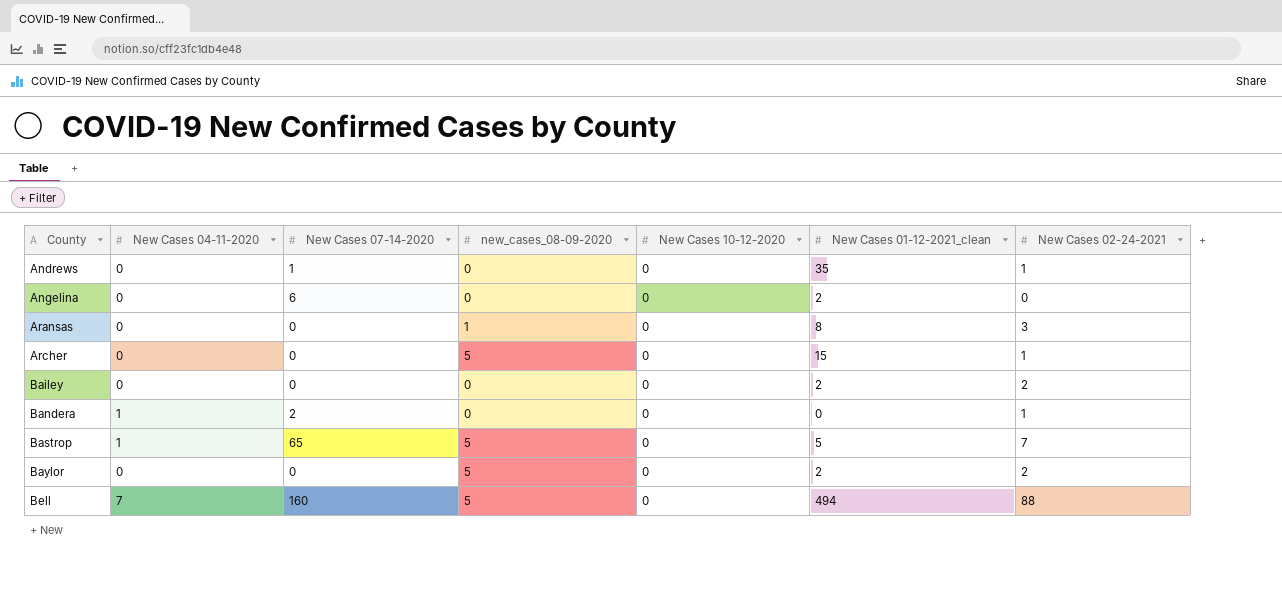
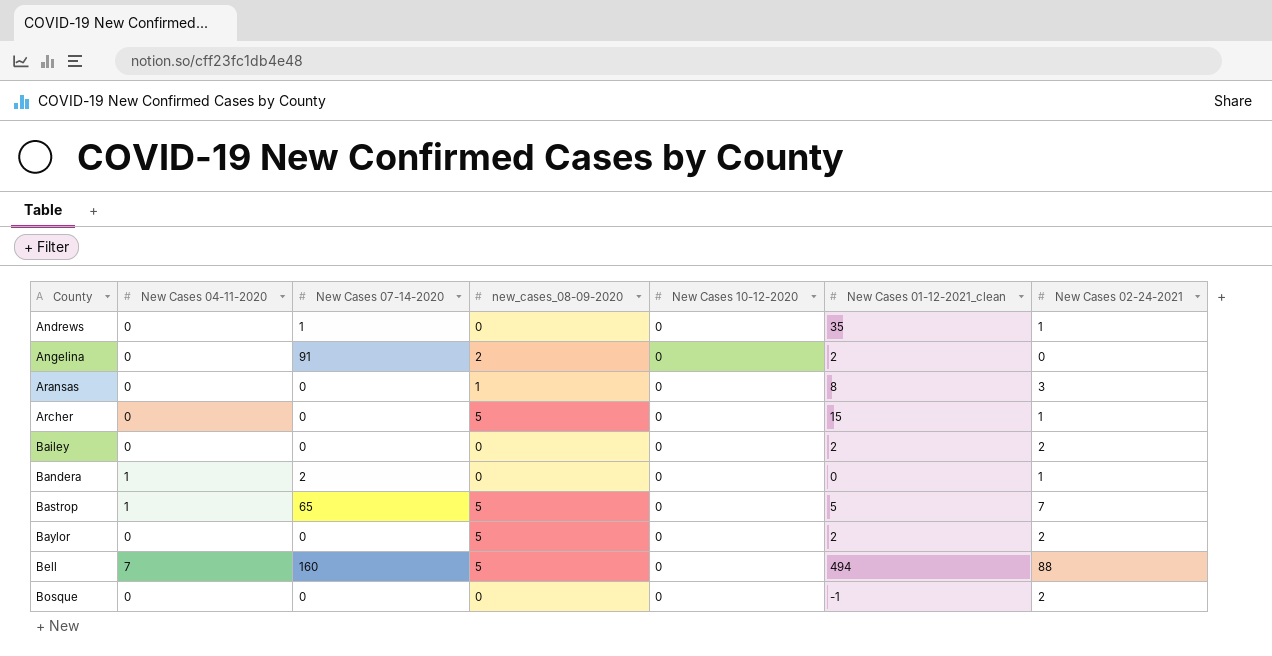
Angelina | New Cases 07-14-2020: 6 -> 91
Angelina | new_cases_08-09-2020: 0 -> 2
row Bosque: none -> 0 | 0 | 0 | 0 | -1 | 2

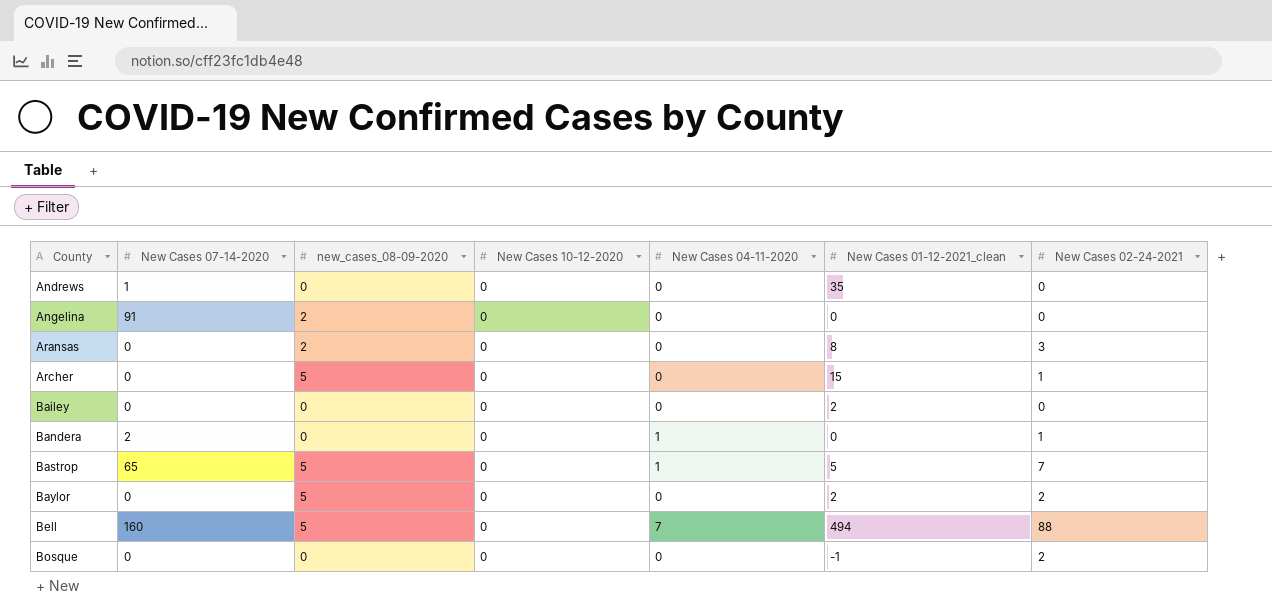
column New Cases 04-11-2020 | position: 2 -> 5
Andrews | New Cases 02-24-2021: 1 -> 0
Angelina | New Cases 01-12-2021_clean: 2 -> 0
Aransas | new_cases_08-09-2020: 1 -> 2
Bailey | New Cases 02-24-2021: 2 -> 0

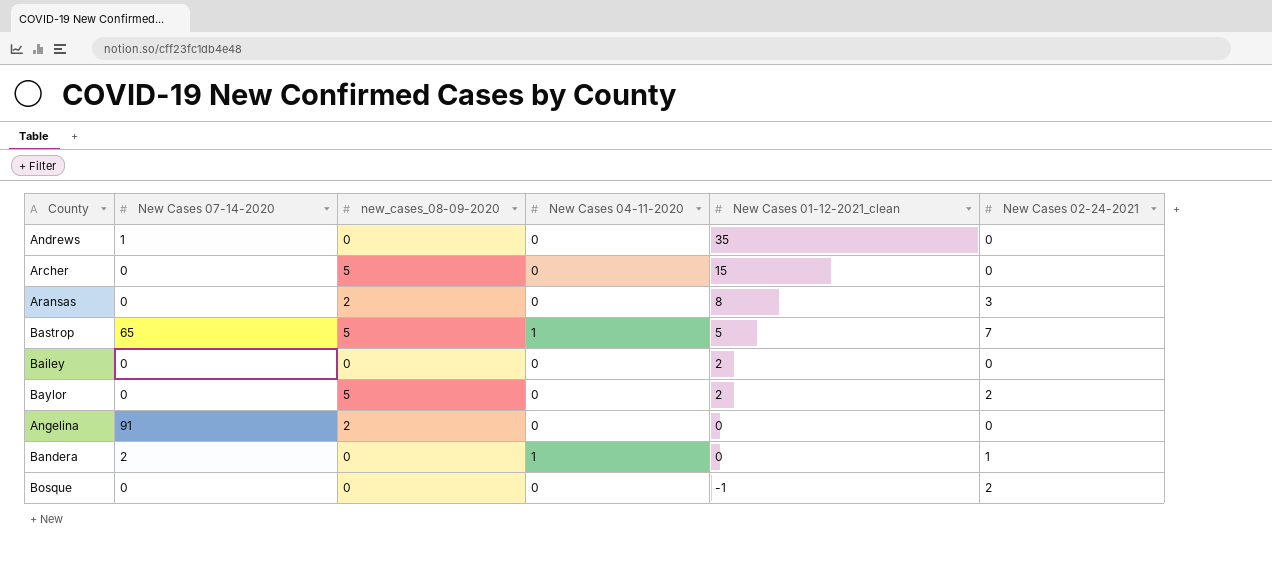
row order: County ascending -> New Cases 01-12-2021_clean descending
column New Cases 10-12-2020 | position: 4 -> none
row Bell: 160 | 5 | 0 | 7 | 494 | 88 -> none
Archer | New Cases 02-24-2021: 1 -> 0

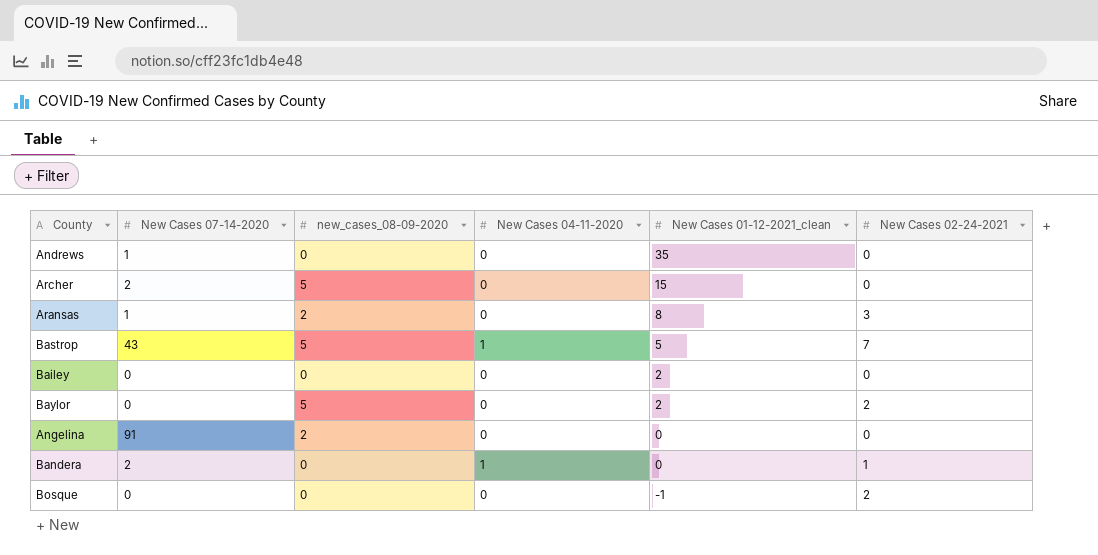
Archer | New Cases 07-14-2020: 0 -> 2
Aransas | New Cases 07-14-2020: 0 -> 1
Bastrop | New Cases 07-14-2020: 65 -> 43

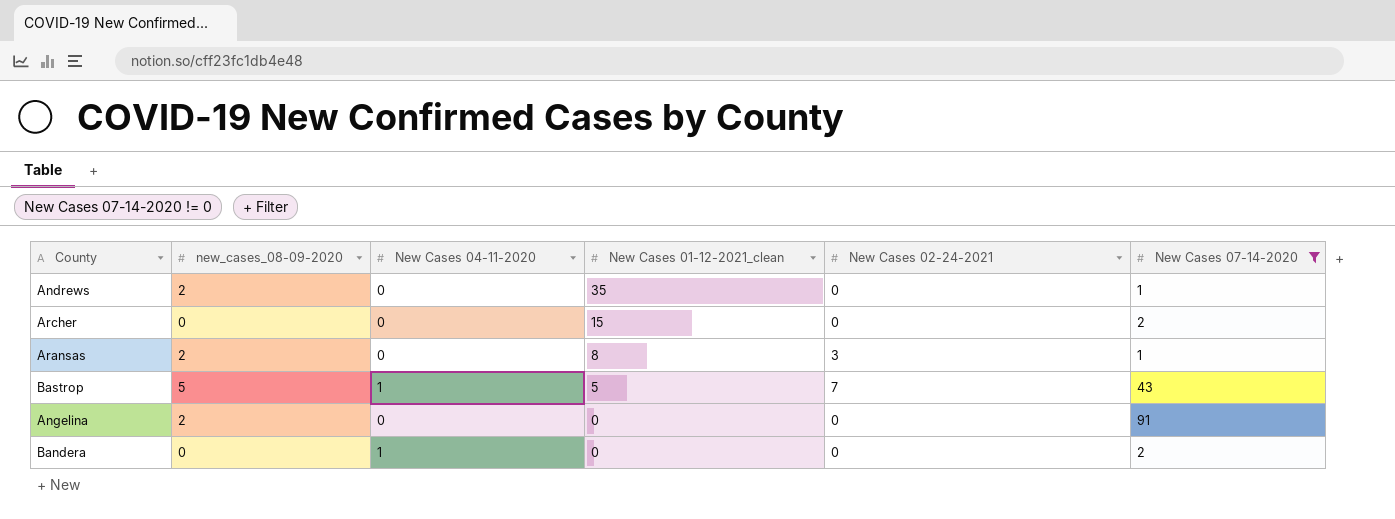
filter: none -> New Cases 07-14-2020 != 0
column New Cases 07-14-2020 | position: 2 -> 6
Andrews | new_cases_08-09-2020: 0 -> 2
Archer | new_cases_08-09-2020: 5 -> 0
Bandera | New Cases 02-24-2021: 1 -> 0

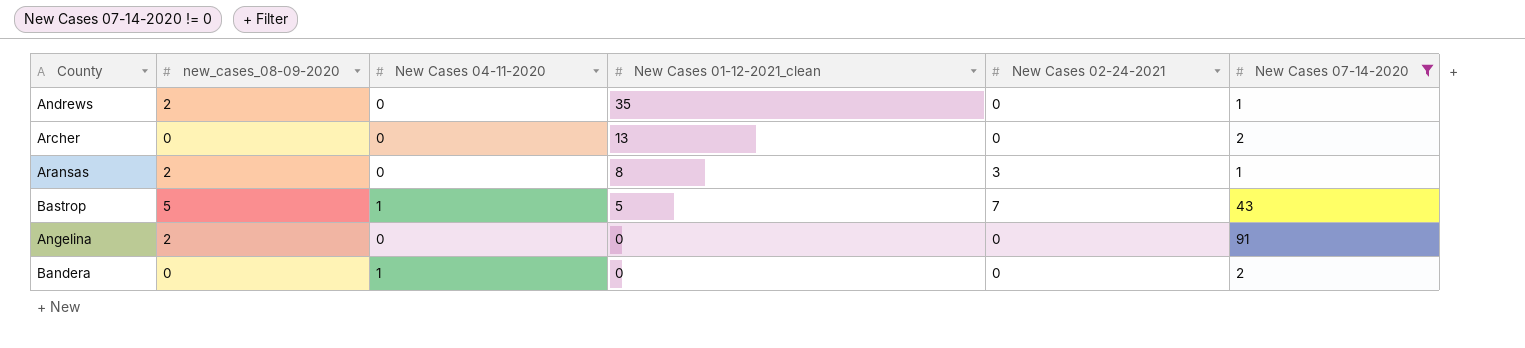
Archer | New Cases 01-12-2021_clean: 15 -> 13

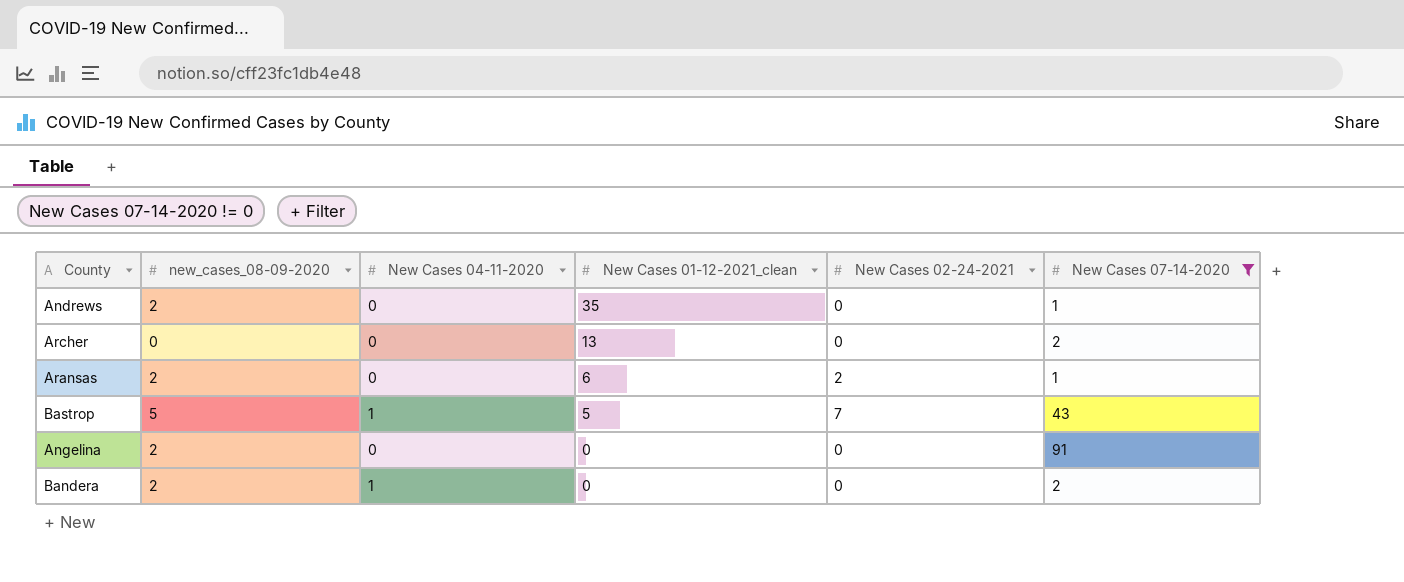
Aransas | New Cases 01-12-2021_clean: 8 -> 6
Aransas | New Cases 02-24-2021: 3 -> 2
Bandera | new_cases_08-09-2020: 0 -> 2

